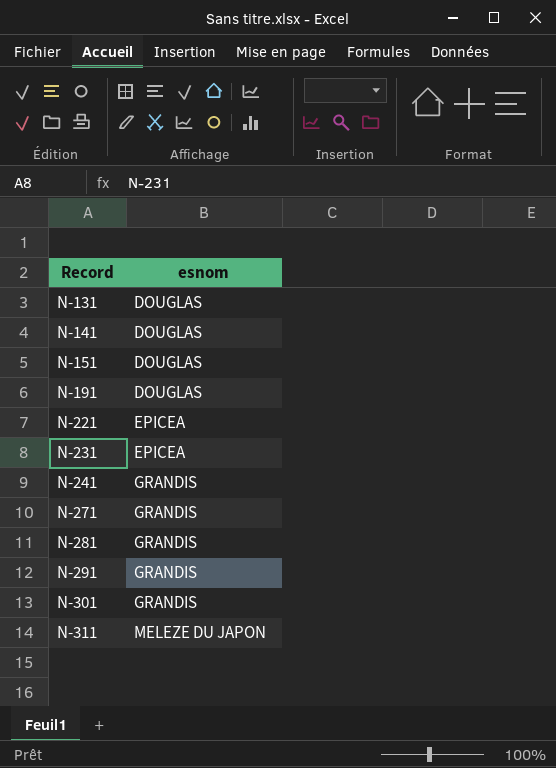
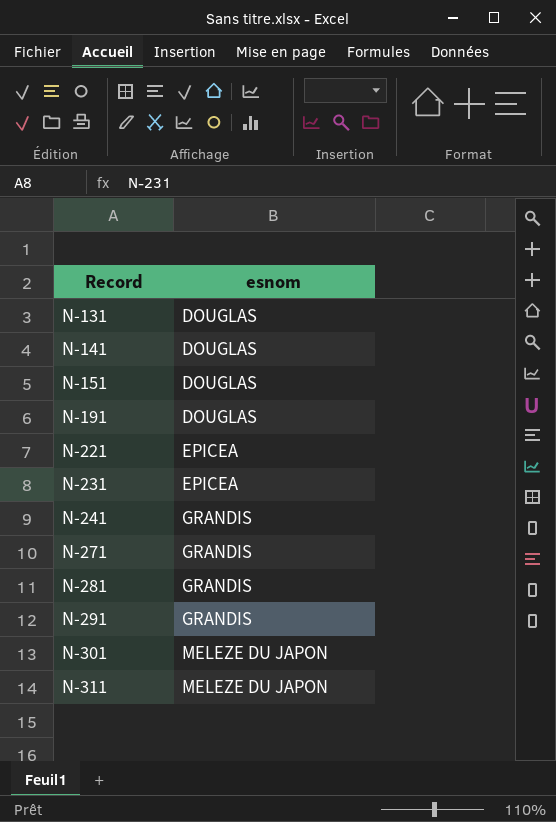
N-301 | esnom: GRANDIS -> MELEZE DU JAPON

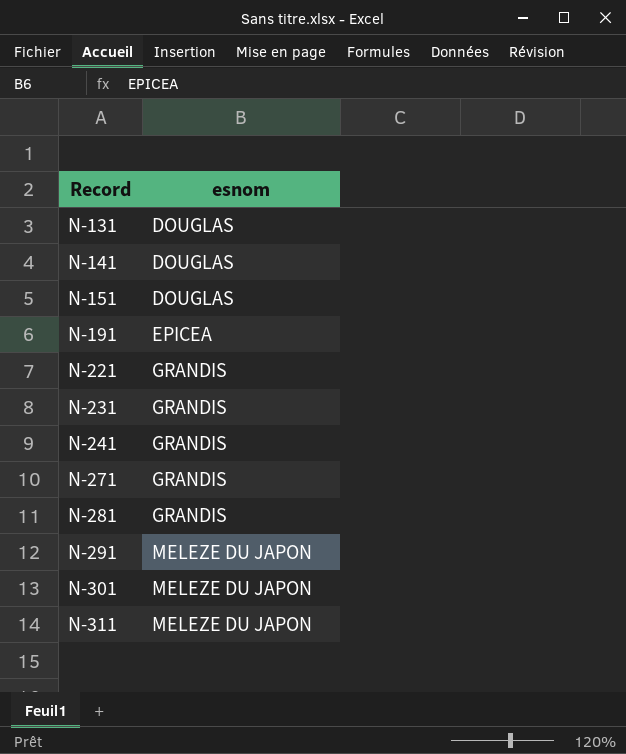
N-191 | esnom: DOUGLAS -> EPICEA
N-221 | esnom: EPICEA -> GRANDIS
N-231 | esnom: EPICEA -> GRANDIS
N-291 | esnom: GRANDIS -> MELEZE DU JAPON

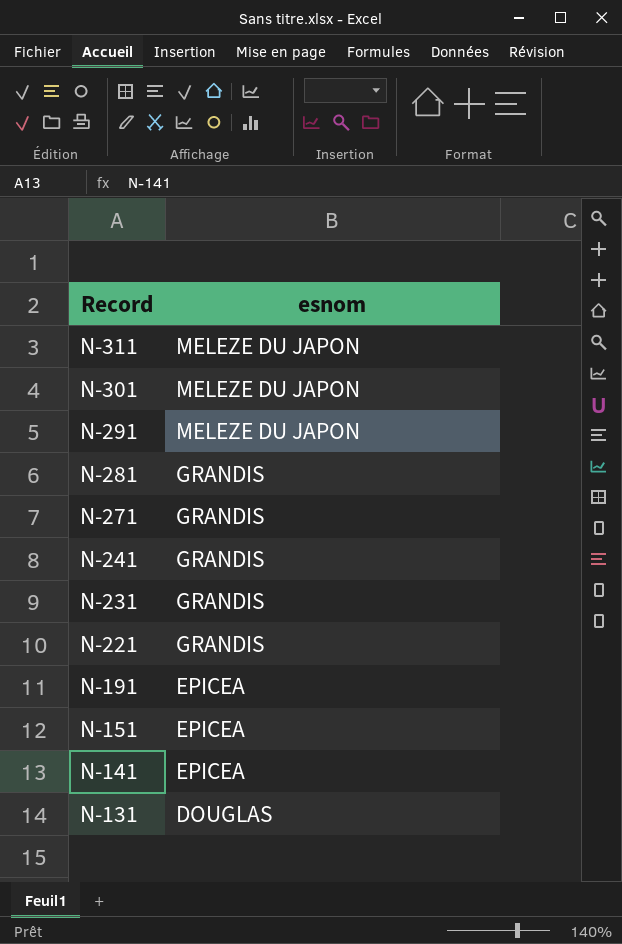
row order: Record ascending -> Record descending
N-151 | esnom: DOUGLAS -> EPICEA
N-141 | esnom: DOUGLAS -> EPICEA

